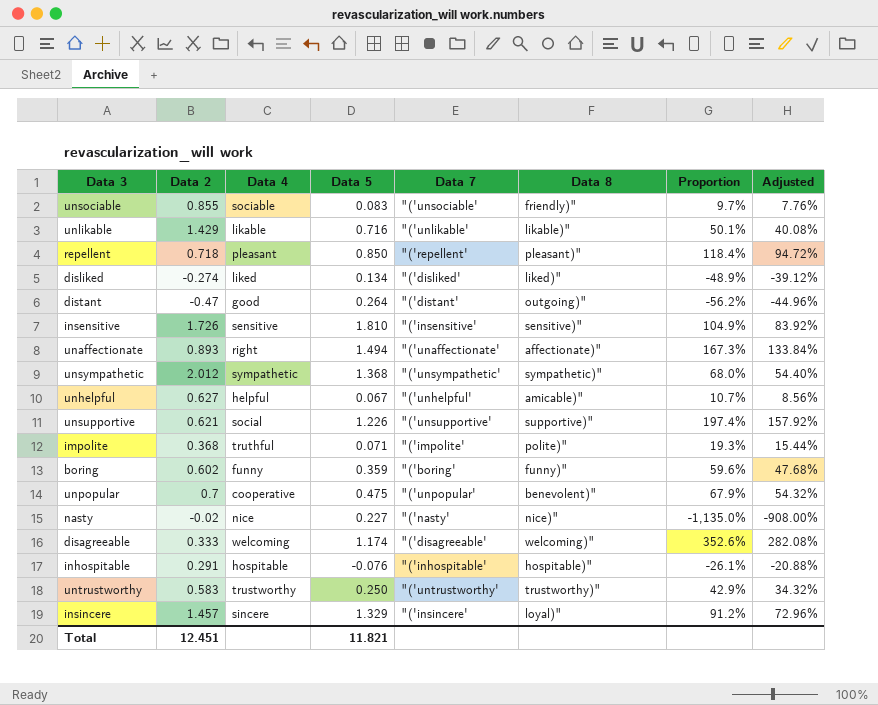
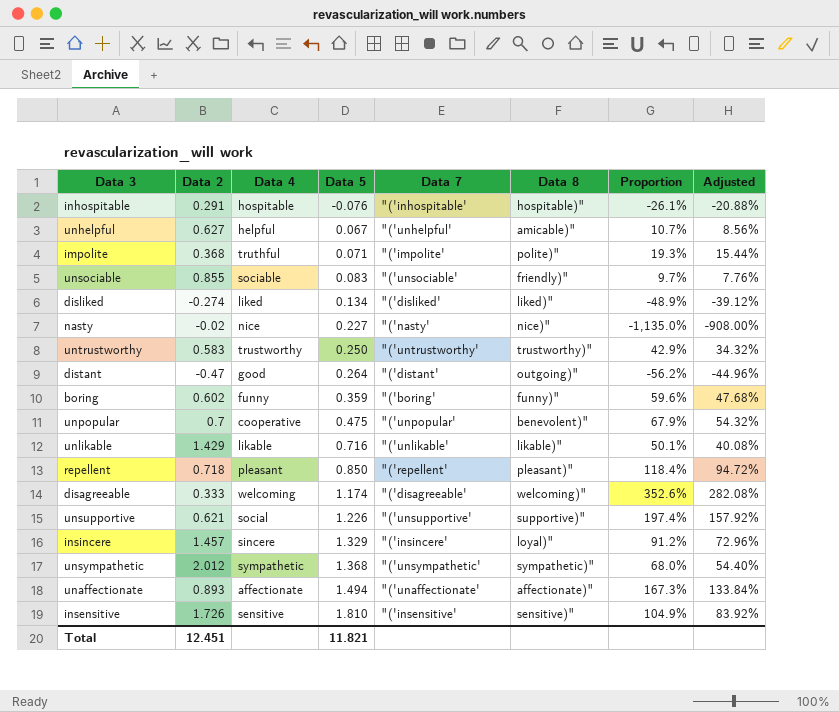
row order: none -> Data 5 ascending
unaffectionate | Data 4: right -> affectionate

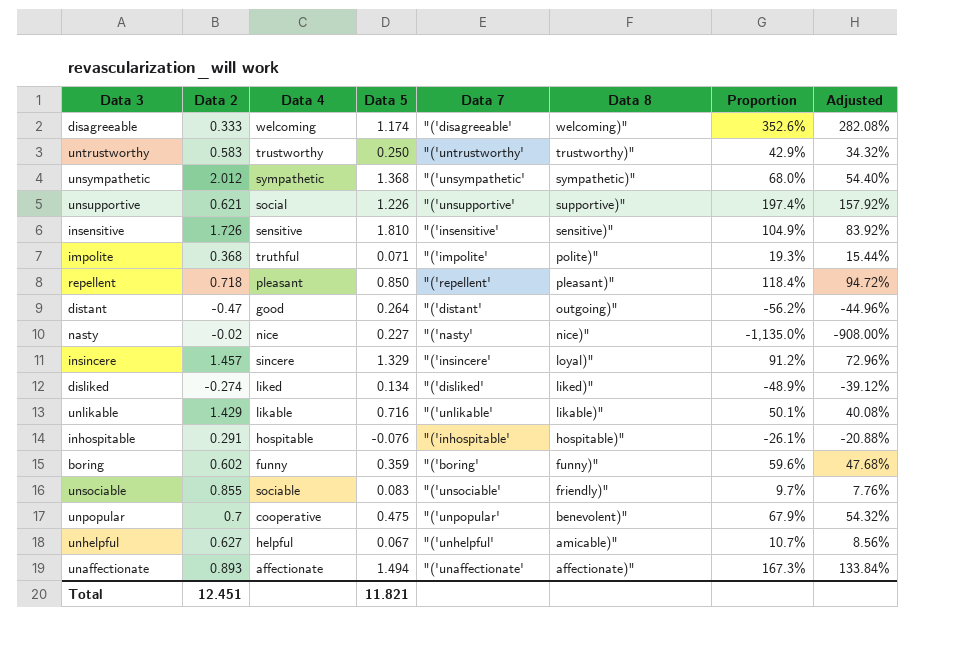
row order: Data 5 ascending -> Data 8 descending

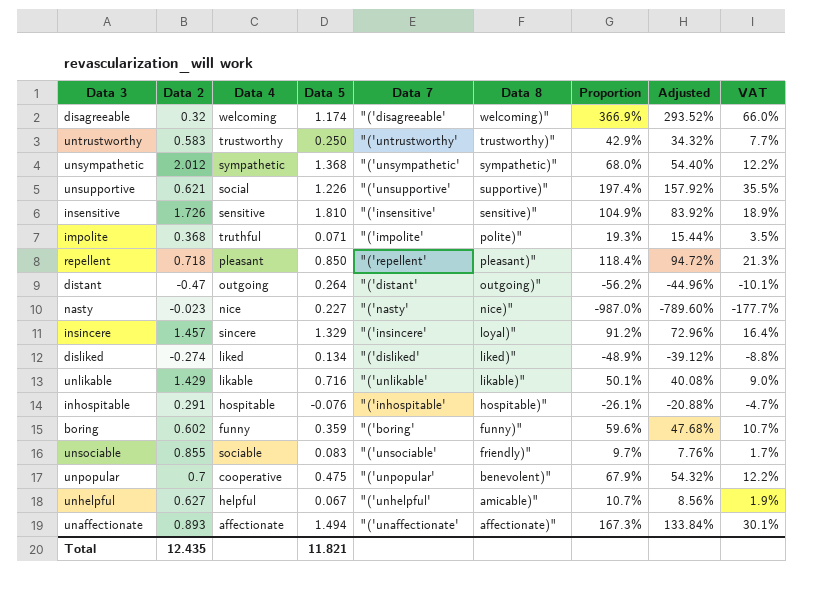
column VAT | formula: none -> [Proportion] * 0.18
disagreeable | Data 2: 0.333 -> 0.32
disagreeable | Proportion: 352.6% -> 366.9%
disagreeable | Adjusted: 282.08% -> 293.52%
distant | Data 4: good -> outgoing
nasty | Data 2: -0.02 -> -0.023
nasty | Proportion: -1,135.0% -> -987.0%
nasty | Adjusted: -908.00% -> -789.60%
Total | Data 2: 12.451 -> 12.435

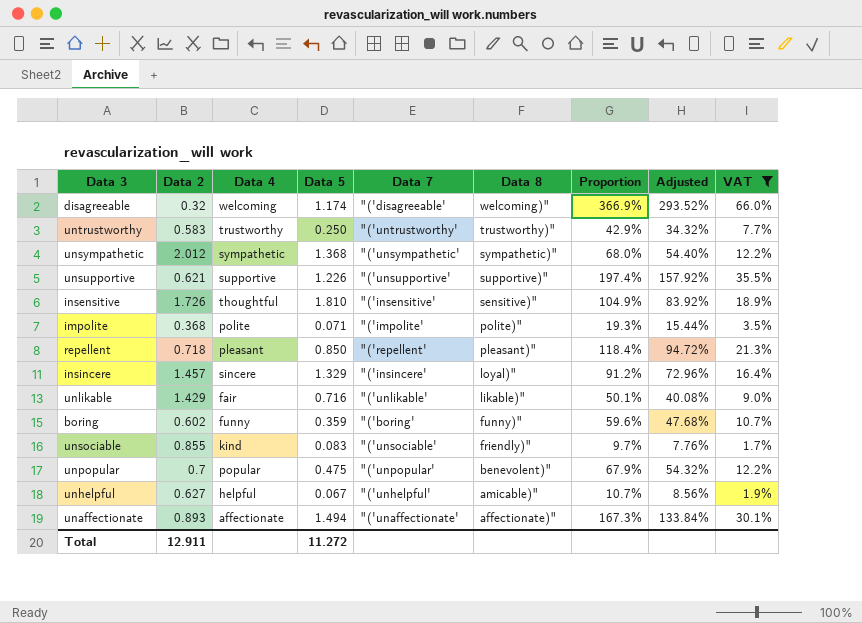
filter: none -> VAT >= 1.7%
unsupportive | Data 4: social -> supportive
insensitive | Data 4: sensitive -> thoughtful
impolite | Data 4: truthful -> polite
unlikable | Data 4: likable -> fair
unsociable | Data 4: sociable -> kind
unpopular | Data 4: cooperative -> popular
Total | Data 2: 12.435 -> 12.911
Total | Data 5: 11.821 -> 11.272

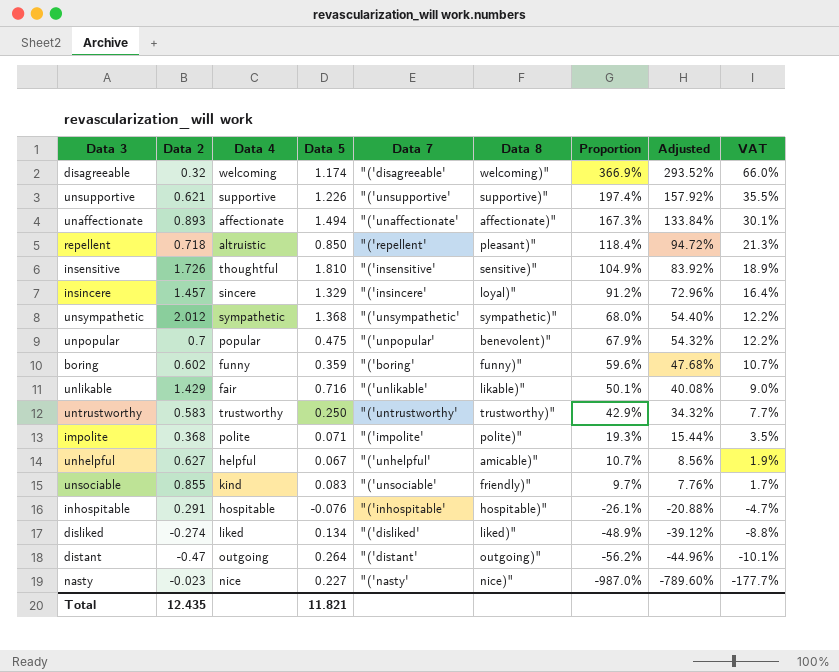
filter: VAT >= 1.7% -> none
row order: Data 8 descending -> Proportion descending
repellent | Data 4: pleasant -> altruistic
Total | Data 2: 12.911 -> 12.435
Total | Data 5: 11.272 -> 11.821

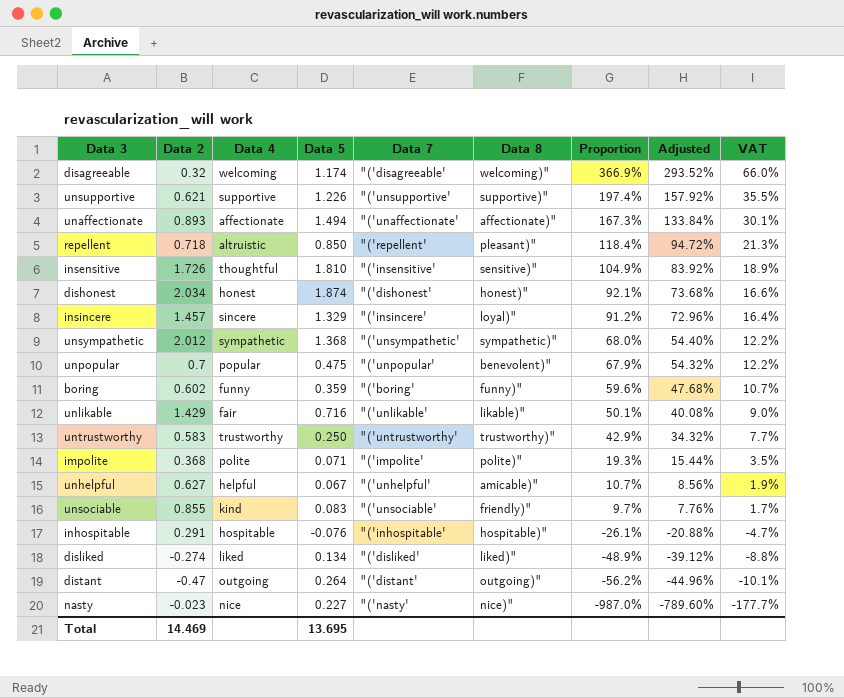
row dishonest: none -> 2.034 | honest | 1.874 | "('dishonest' | honest)" | 92.1% | 73.68% | 16.6%
Total | Data 2: 12.435 -> 14.469
Total | Data 5: 11.821 -> 13.695

